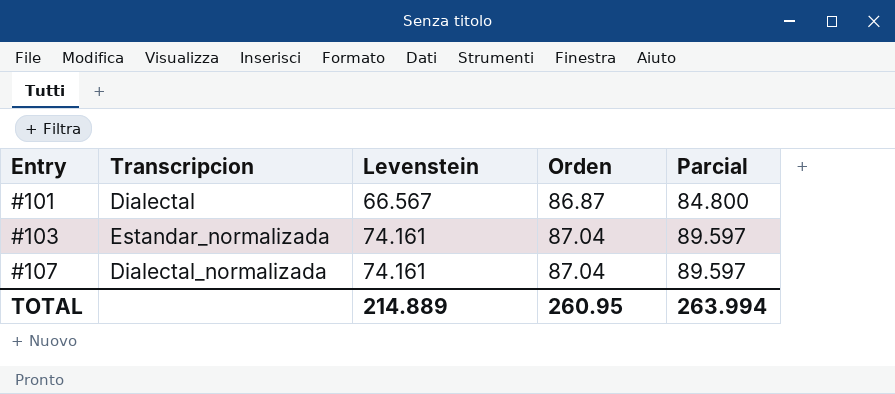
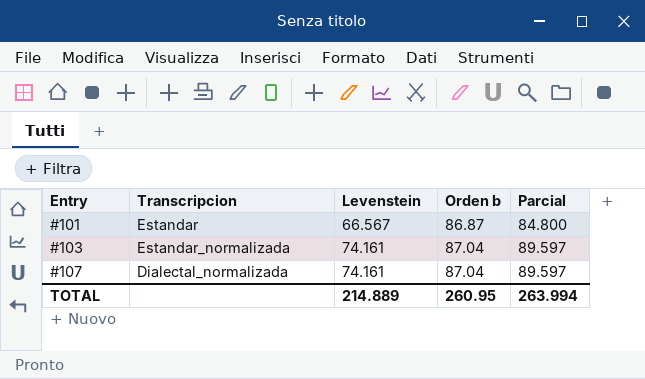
column name: Orden -> Orden b
#101 | Transcripcion: Dialectal -> Estandar

